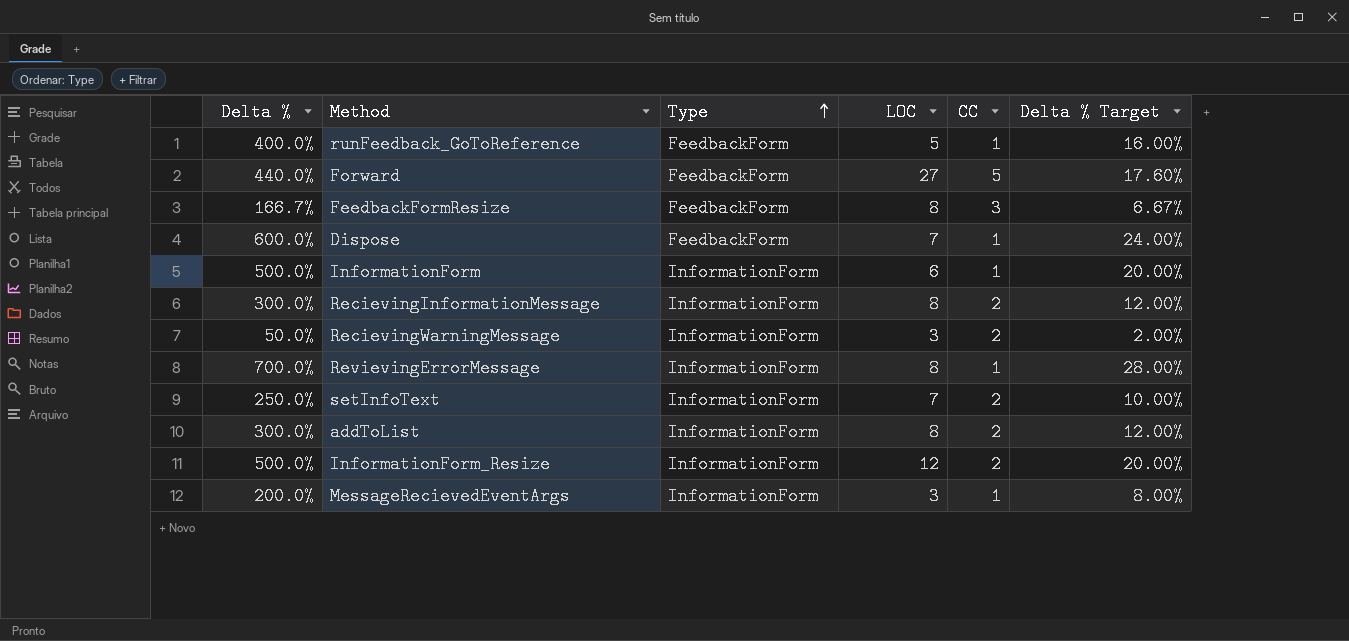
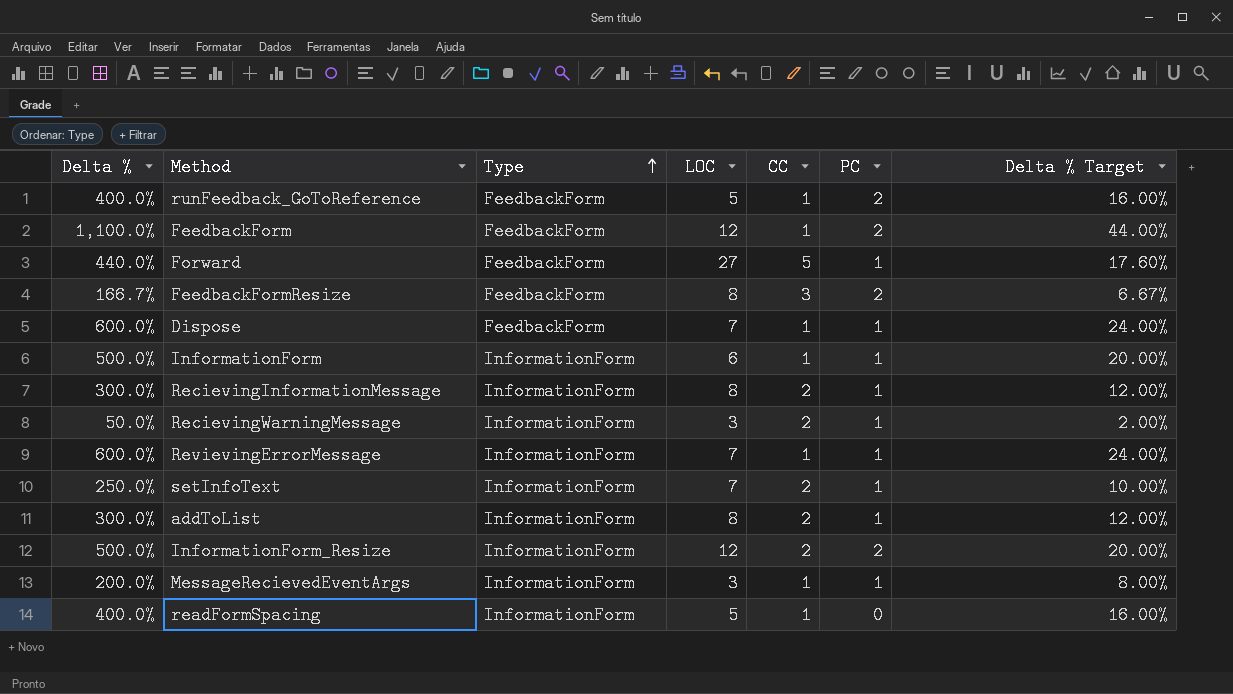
column PC | position: none -> 6
row FeedbackForm: none -> 1,100.0% | FeedbackForm | 12 | 1 | 2 | 44.00%
RevievingErrorMessage | Delta %: 700.0% -> 600.0%
RevievingErrorMessage | LOC: 8 -> 7
RevievingErrorMessage | Delta % Target: 28.00% -> 24.00%
row readFormSpacing: none -> 400.0% | InformationForm | 5 | 1 | 0 | 16.00%

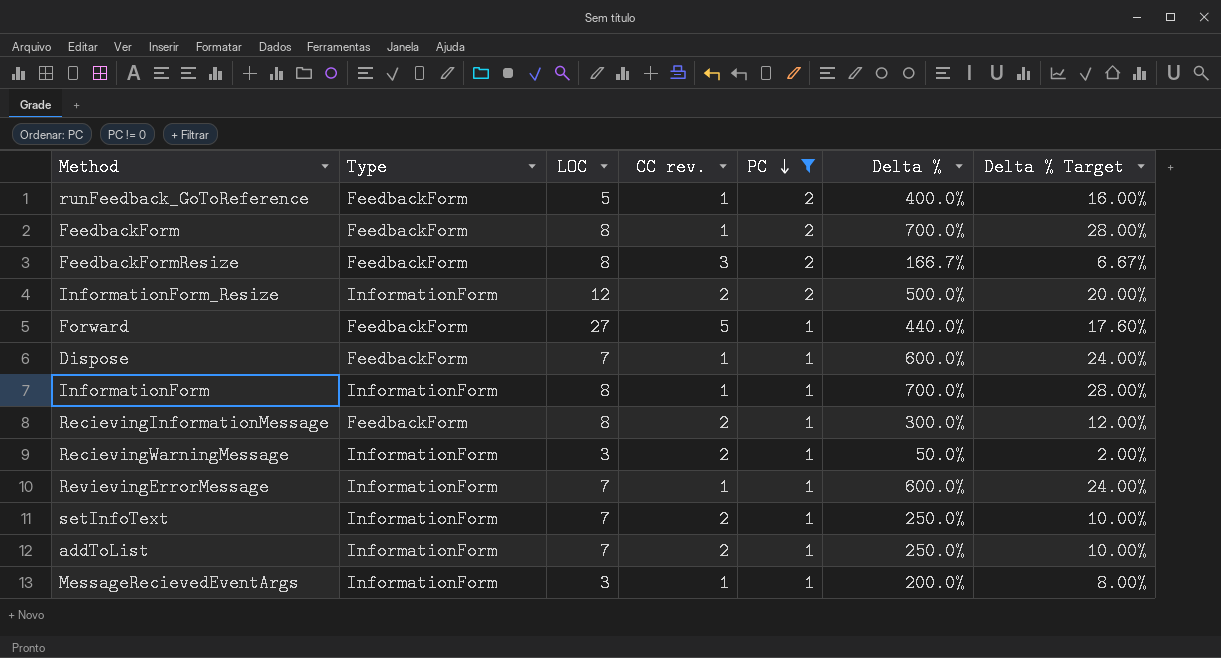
filter: none -> PC != 0
row order: Type ascending -> PC descending
column name: CC -> CC rev.
column Delta % | position: 1 -> 6
FeedbackForm | LOC: 12 -> 8
FeedbackForm | Delta %: 1,100.0% -> 700.0%
FeedbackForm | Delta % Target: 44.00% -> 28.00%
InformationForm | LOC: 6 -> 8
InformationForm | Delta %: 500.0% -> 700.0%
InformationForm | Delta % Target: 20.00% -> 28.00%
RecievingInformationMessage | Type: InformationForm -> FeedbackForm
addToList | LOC: 8 -> 7
addToList | Delta %: 300.0% -> 250.0%
addToList | Delta % Target: 12.00% -> 10.00%

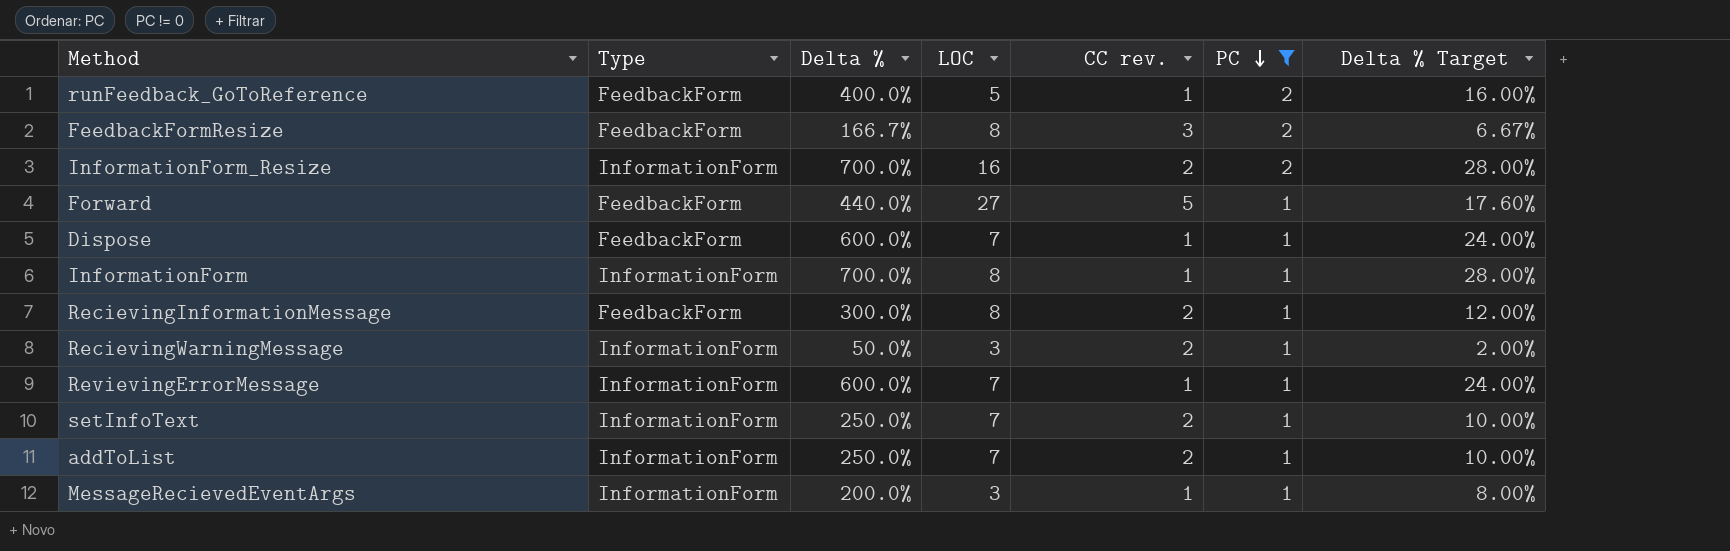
column Delta % | position: 6 -> 3
row FeedbackForm: FeedbackForm | 8 | 1 | 2 | 700.0% | 28.00% -> none
InformationForm_Resize | Delta %: 500.0% -> 700.0%
InformationForm_Resize | LOC: 12 -> 16
InformationForm_Resize | Delta % Target: 20.00% -> 28.00%

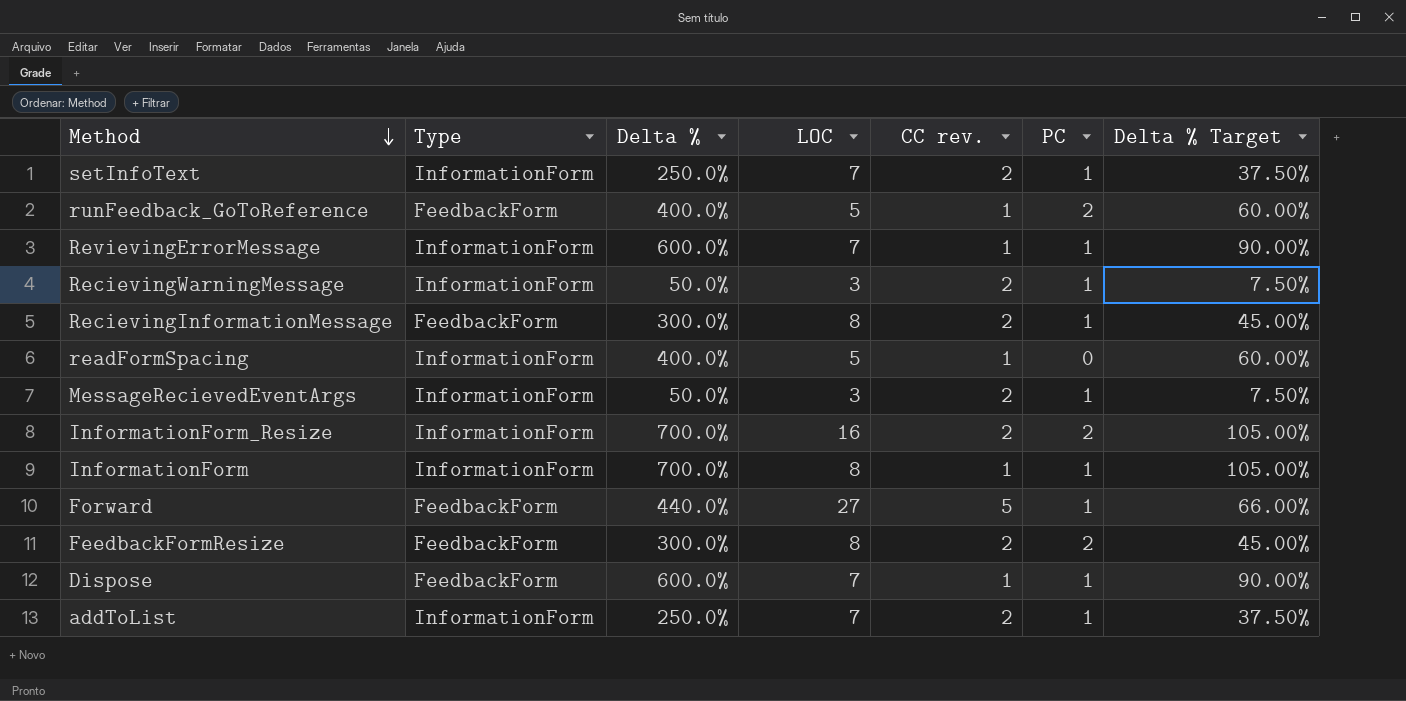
filter: PC != 0 -> none
row order: PC descending -> Method descending
column Delta % Target | formula: [Delta %] * 0.04 -> [Delta %] * 0.15
MessageRecievedEventArgs | Delta %: 200.0% -> 50.0%
MessageRecievedEventArgs | CC rev.: 1 -> 2
FeedbackFormResize | Delta %: 166.7% -> 300.0%
FeedbackFormResize | CC rev.: 3 -> 2

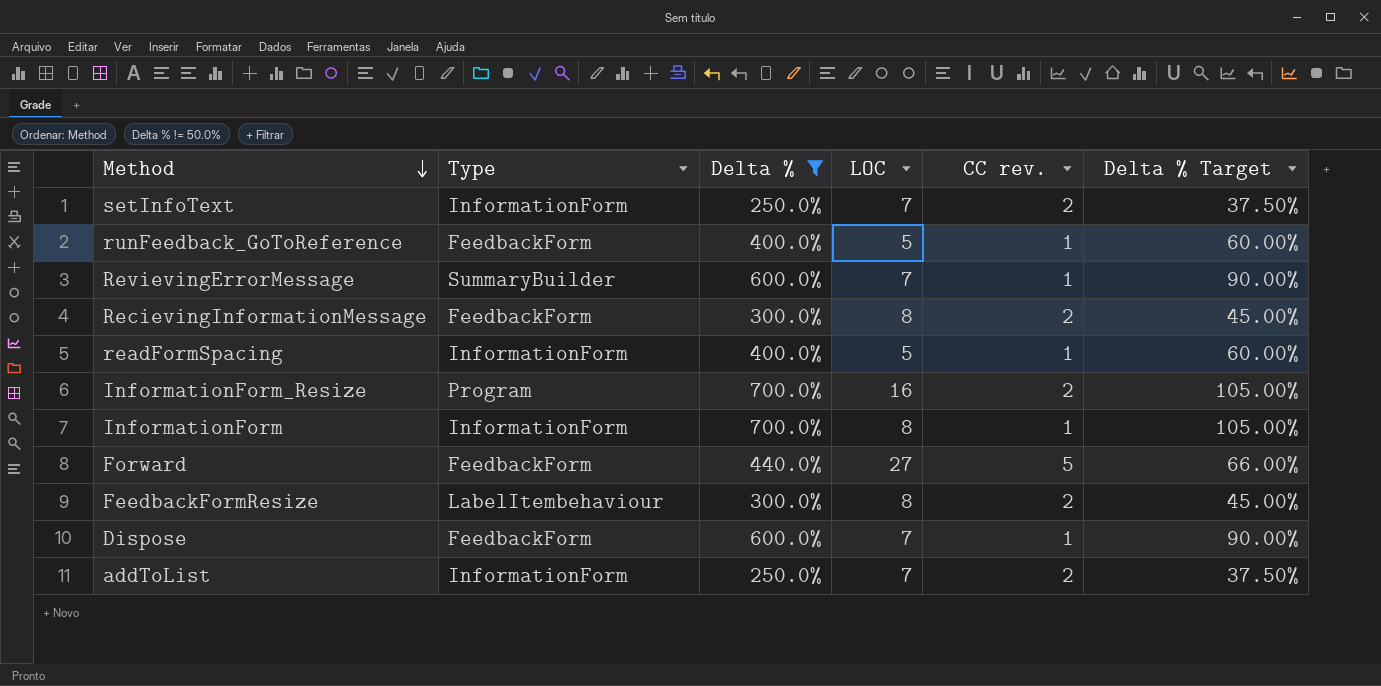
filter: none -> Delta % != 50.0%
column PC | position: 6 -> none
RevievingErrorMessage | Type: InformationForm -> SummaryBuilder
InformationForm_Resize | Type: InformationForm -> Program
FeedbackFormResize | Type: FeedbackForm -> LabelItembehaviour

